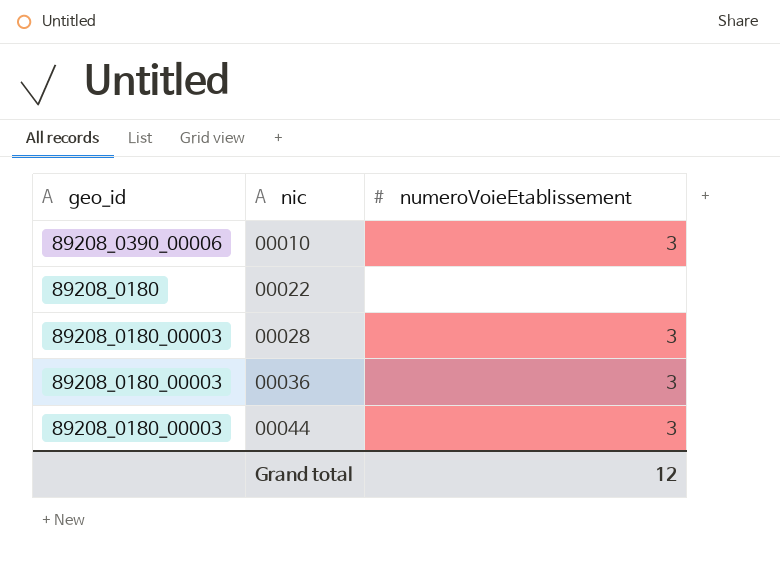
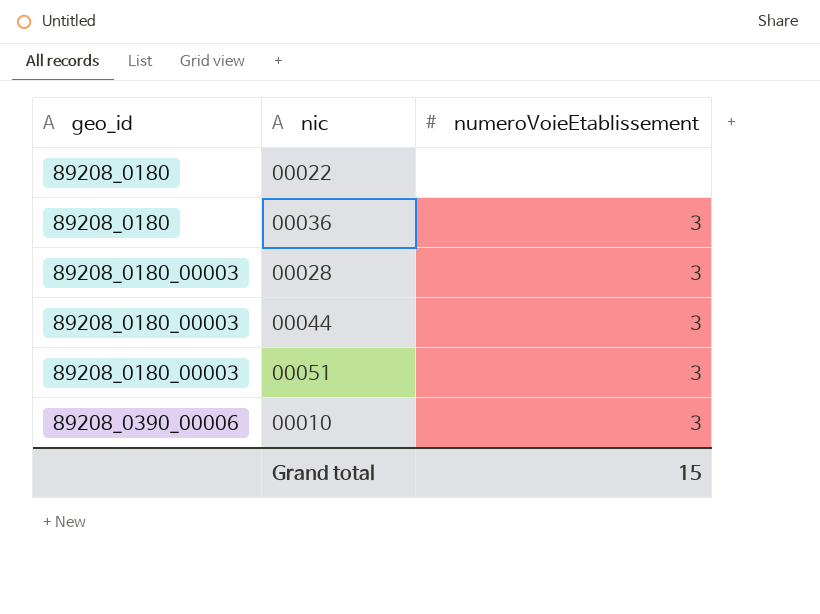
row order: nic ascending -> geo_id ascending
00036 | geo_id: 89208_0180_00003 -> 89208_0180
row 00051: none -> 89208_0180_00003 | 3
Grand total | numeroVoieEtablissement: 12 -> 15

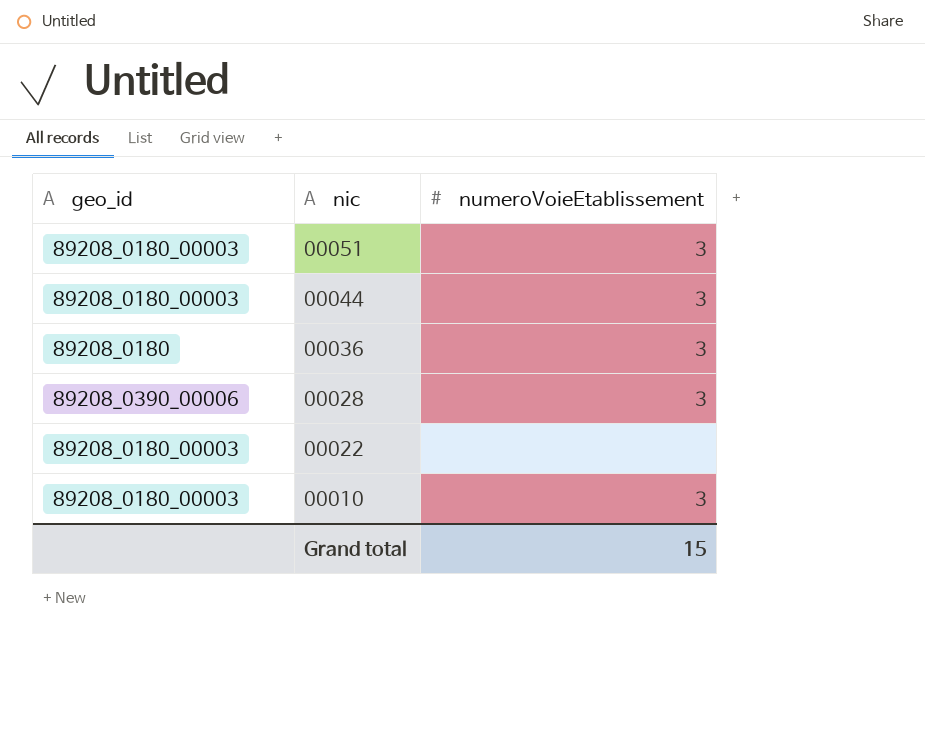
row order: geo_id ascending -> nic descending
00028 | geo_id: 89208_0180_00003 -> 89208_0390_00006
00022 | geo_id: 89208_0180 -> 89208_0180_00003
00010 | geo_id: 89208_0390_00006 -> 89208_0180_00003

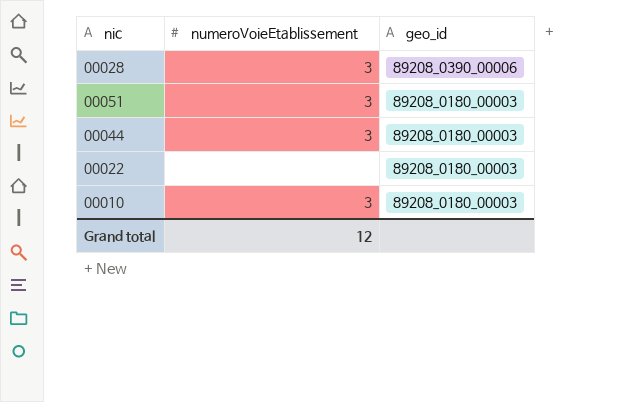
row order: nic descending -> geo_id descending
column geo_id | position: 1 -> 3
row 00036: 89208_0180 | 3 -> none
Grand total | numeroVoieEtablissement: 15 -> 12

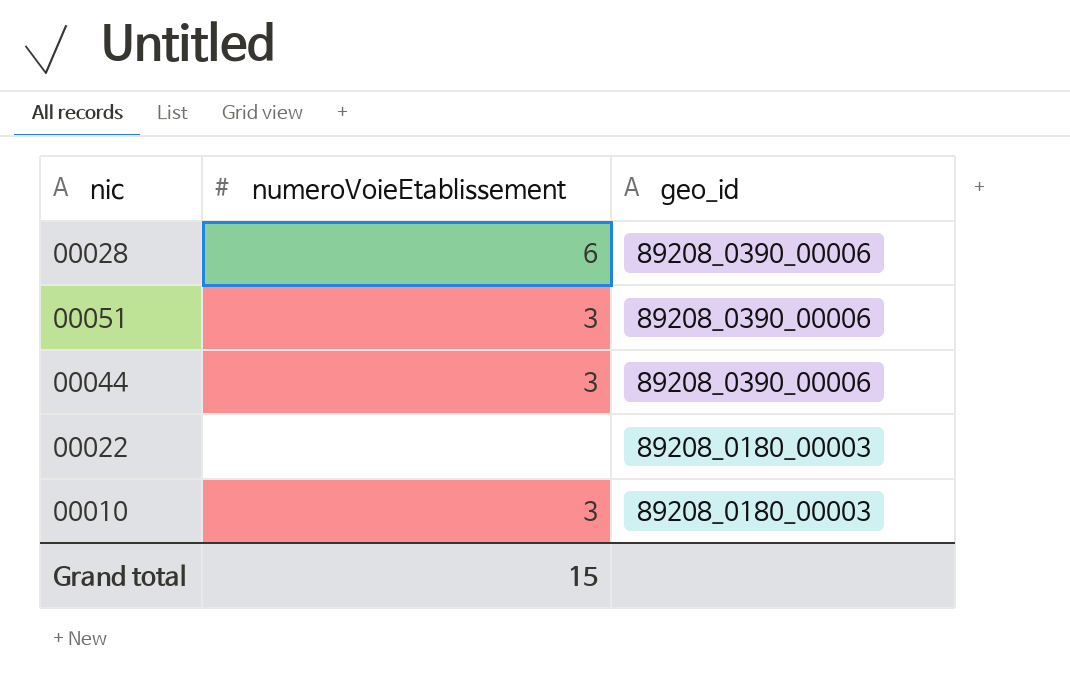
00028 | numeroVoieEtablissement: 3 -> 6
00051 | geo_id: 89208_0180_00003 -> 89208_0390_00006
00044 | geo_id: 89208_0180_00003 -> 89208_0390_00006
Grand total | numeroVoieEtablissement: 12 -> 15

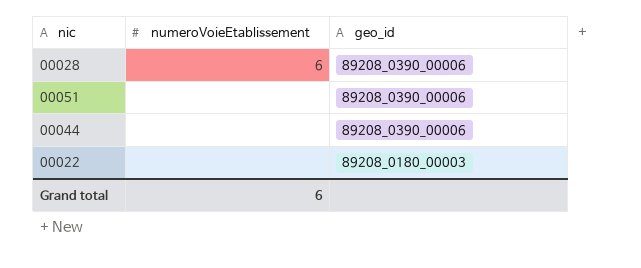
row 00010: 3 | 89208_0180_00003 -> none
00051 | numeroVoieEtablissement: 3 -> none
00044 | numeroVoieEtablissement: 3 -> none
Grand total | numeroVoieEtablissement: 15 -> 6

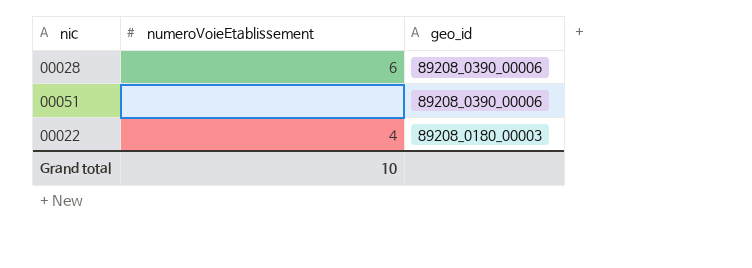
row 00044: none | 89208_0390_00006 -> none
00022 | numeroVoieEtablissement: none -> 4
Grand total | numeroVoieEtablissement: 6 -> 10

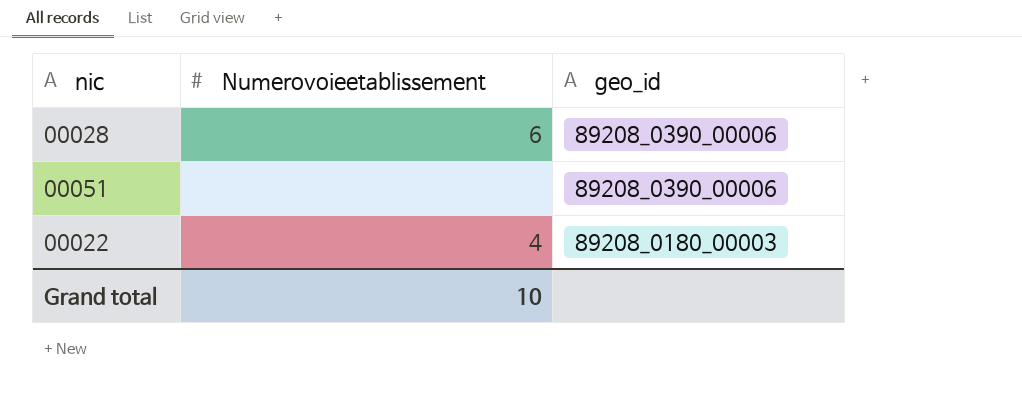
column name: numeroVoieEtablissement -> Numerovoieetablissement

